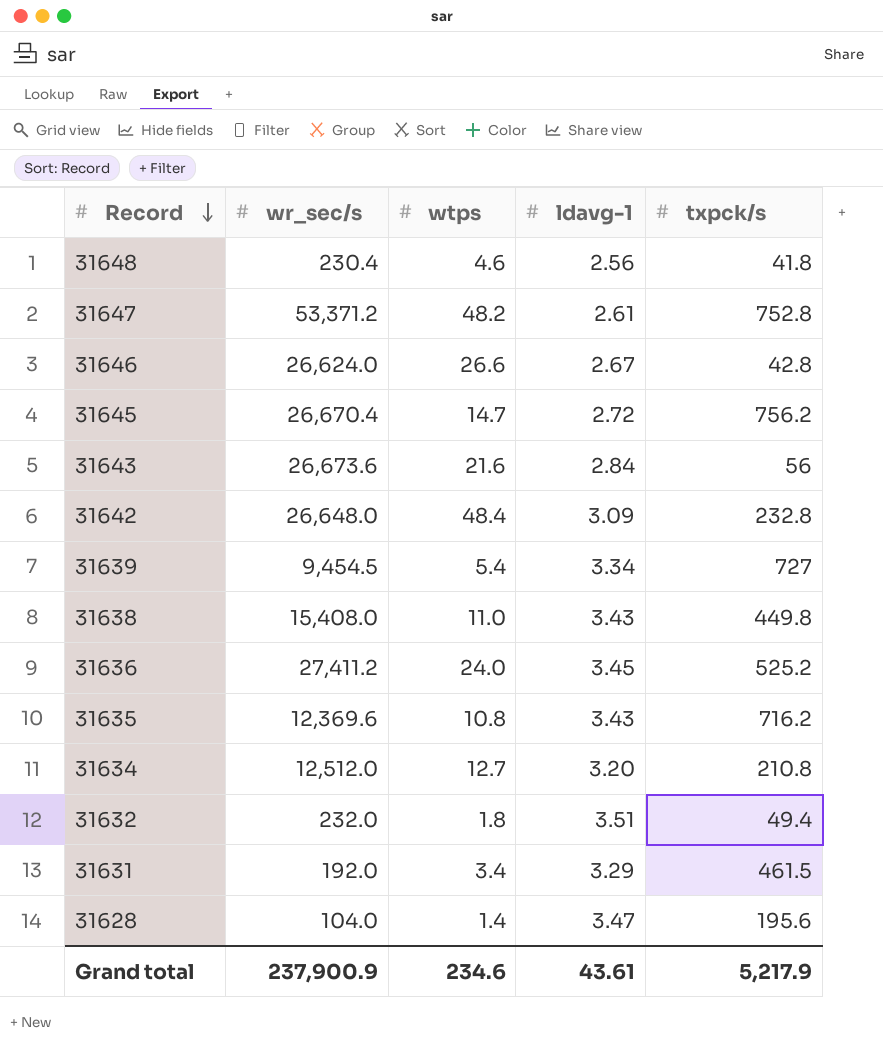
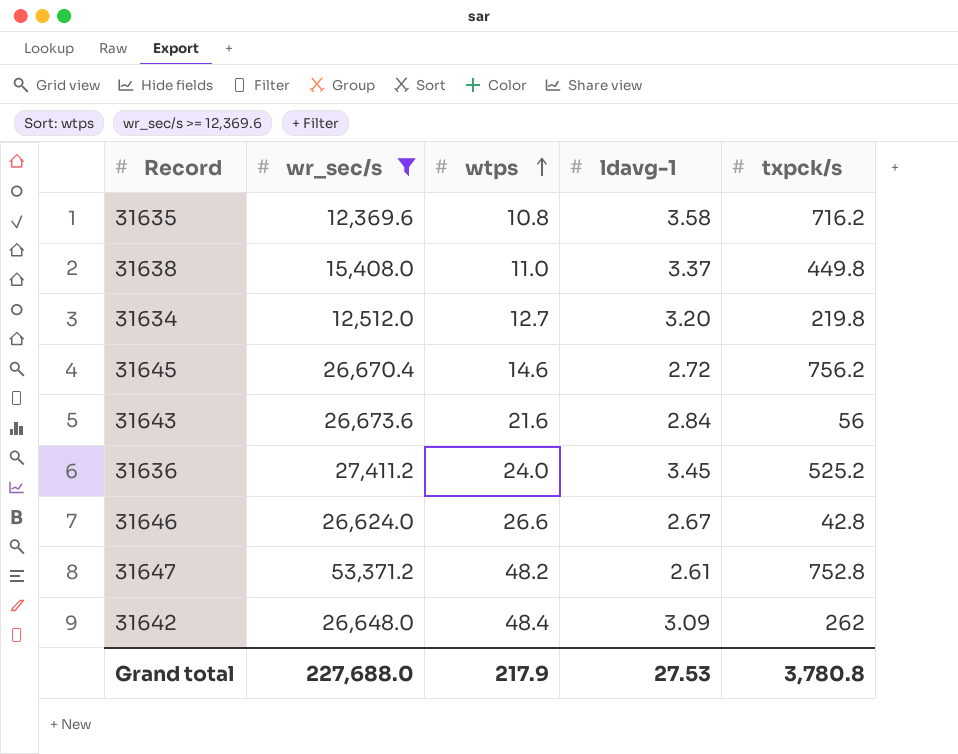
filter: none -> wr_sec/s >= 12,369.6
row order: Record descending -> wtps ascending
31635 | ldavg-1: 3.43 -> 3.58
31638 | ldavg-1: 3.43 -> 3.37
31634 | txpck/s: 210.8 -> 219.8
31645 | wtps: 14.7 -> 14.6
31642 | txpck/s: 232.8 -> 262
Grand total | wr_sec/s: 237,900.9 -> 227,688.0
Grand total | wtps: 234.6 -> 217.9
Grand total | ldavg-1: 43.61 -> 27.53
Grand total | txpck/s: 5,217.9 -> 3,780.8

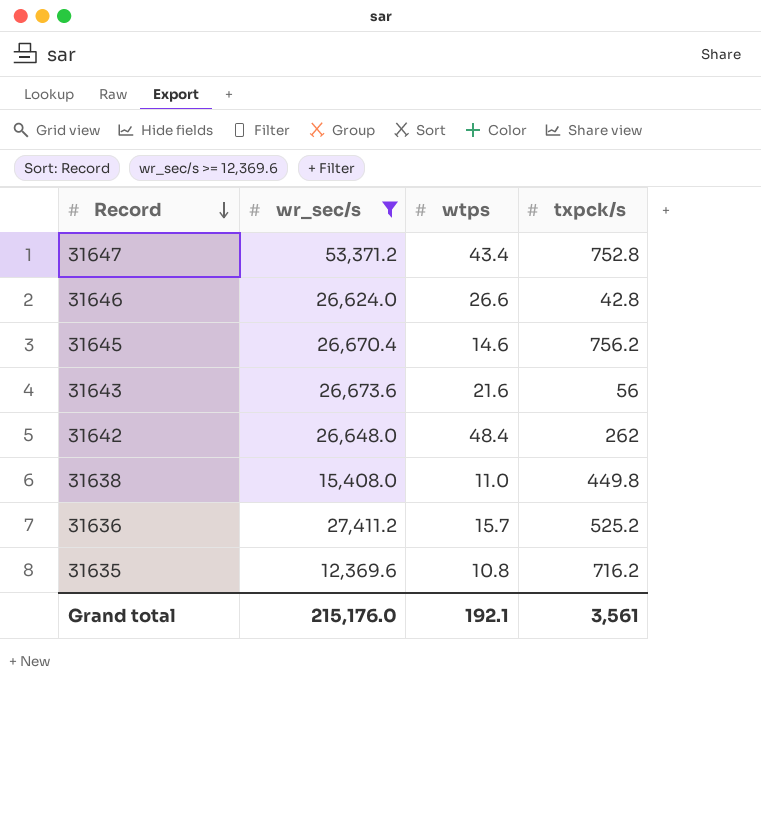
row order: wtps ascending -> Record descending
column ldavg-1 | position: 4 -> none
row 31634: 12,512.0 | 12.7 | 3.20 | 219.8 -> none
31647 | wtps: 48.2 -> 43.4
31636 | wtps: 24.0 -> 15.7
Grand total | wr_sec/s: 227,688.0 -> 215,176.0
Grand total | wtps: 217.9 -> 192.1
Grand total | txpck/s: 3,780.8 -> 3,561

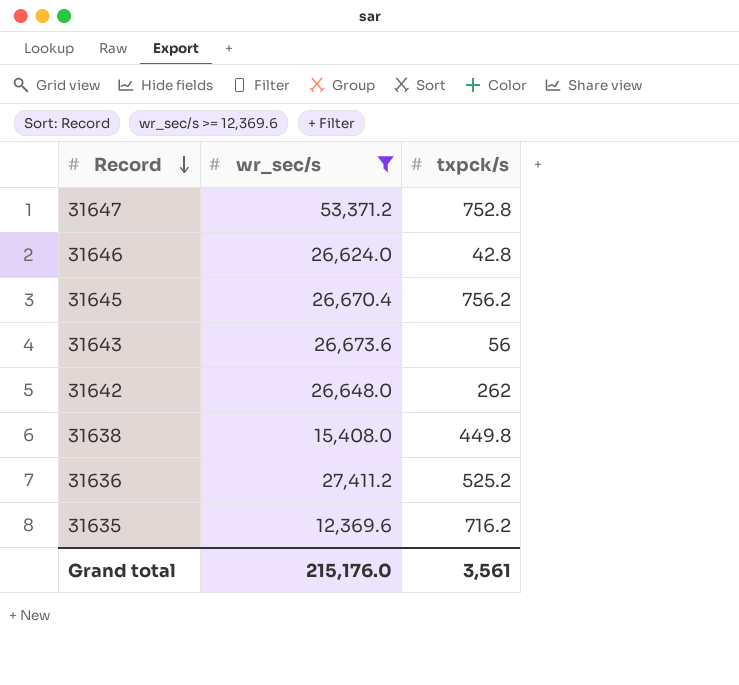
column wtps | position: 3 -> none

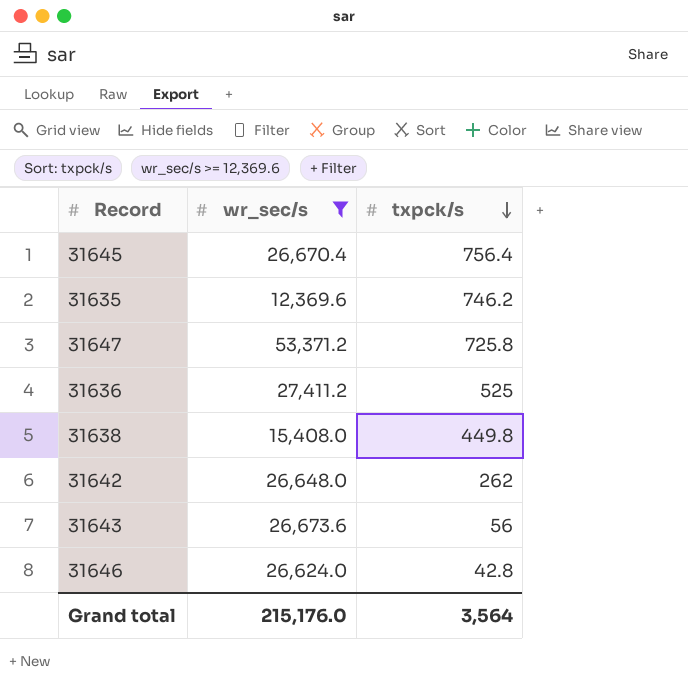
row order: Record descending -> txpck/s descending
31645 | txpck/s: 756.2 -> 756.4
31635 | txpck/s: 716.2 -> 746.2
31647 | txpck/s: 752.8 -> 725.8
31636 | txpck/s: 525.2 -> 525
Grand total | txpck/s: 3,561 -> 3,564

